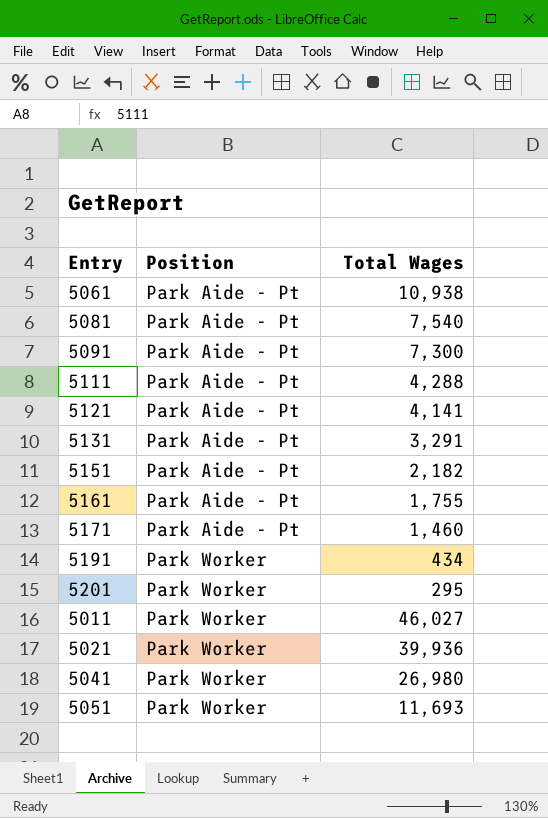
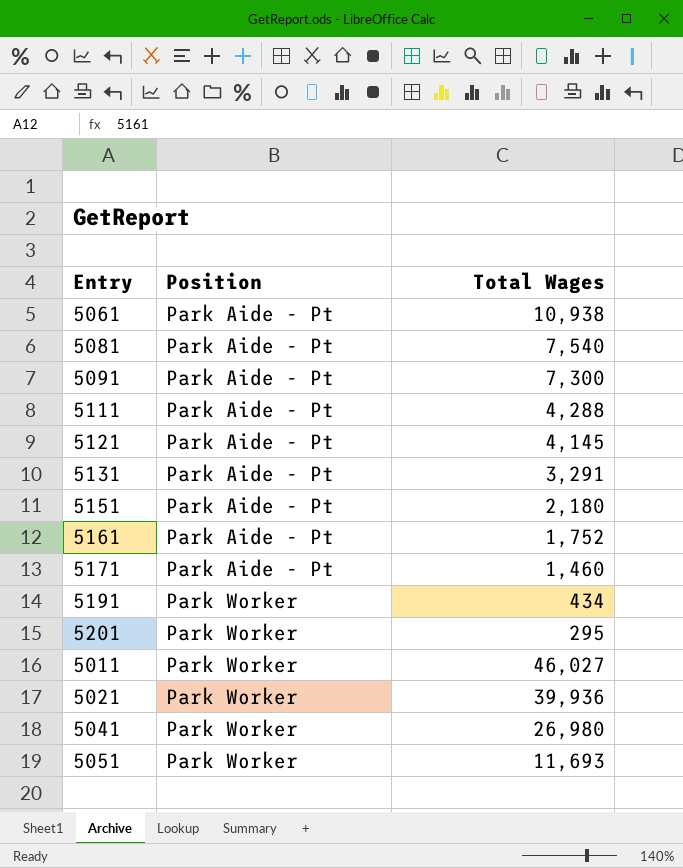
5121 | Total Wages: 4,141 -> 4,145
5151 | Total Wages: 2,182 -> 2,180
5161 | Total Wages: 1,755 -> 1,752

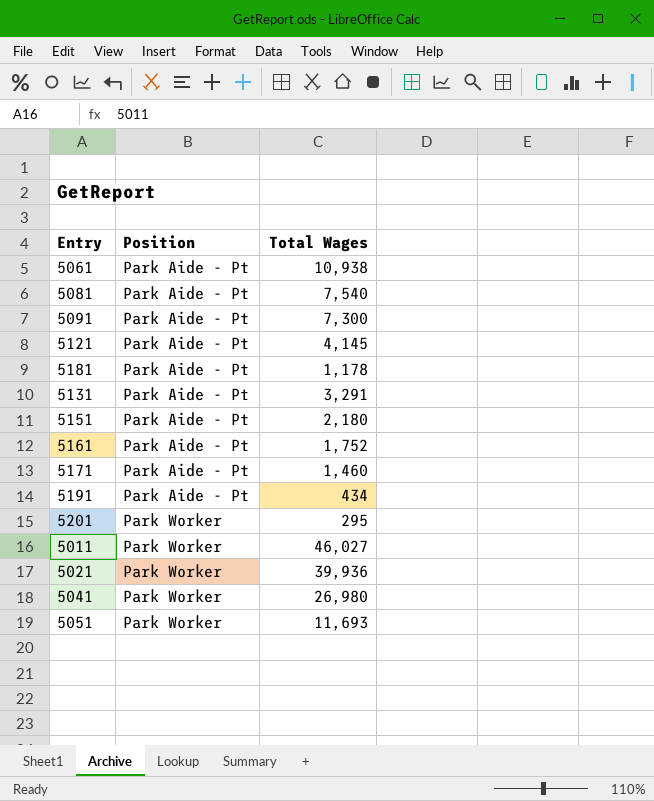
row 5111: Park Aide - Pt | 4,288 -> none
row 5181: none -> Park Aide - Pt | 1,178
5191 | Position: Park Worker -> Park Aide - Pt

